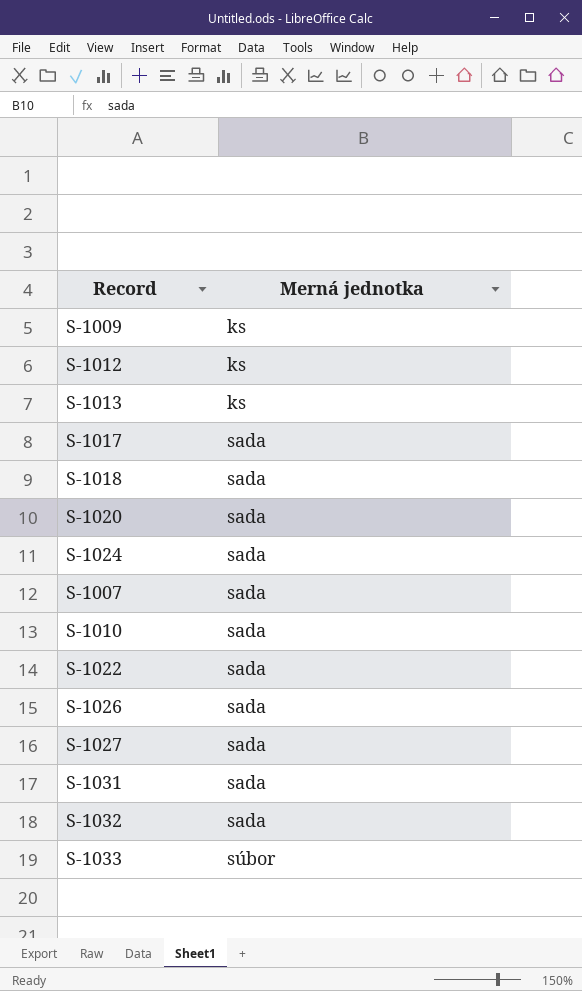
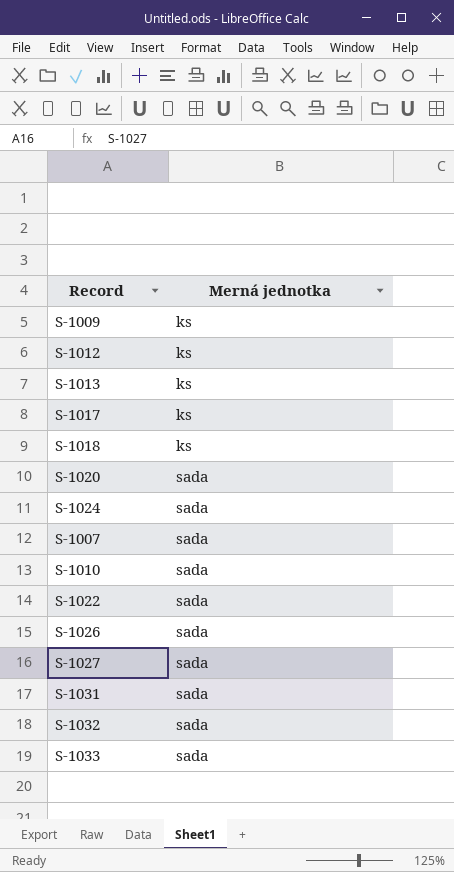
S-1017 | Merná jednotka: sada -> ks
S-1018 | Merná jednotka: sada -> ks
S-1033 | Merná jednotka: súbor -> sada

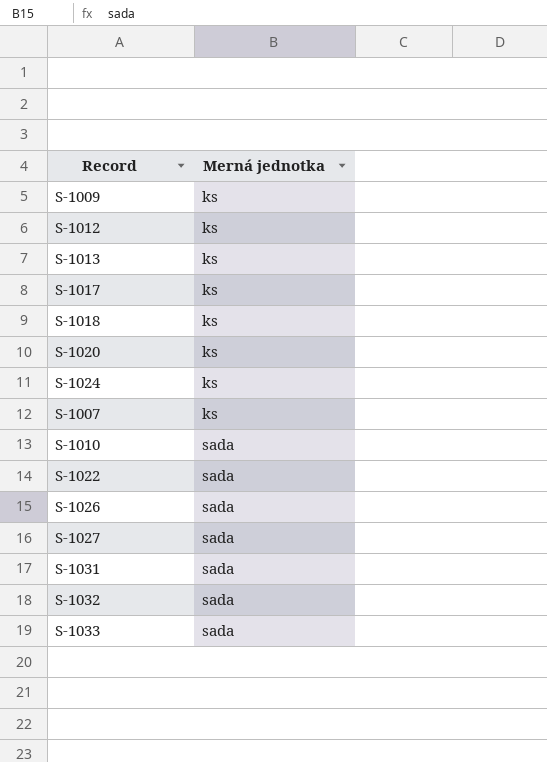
S-1020 | Merná jednotka: sada -> ks
S-1024 | Merná jednotka: sada -> ks
S-1007 | Merná jednotka: sada -> ks

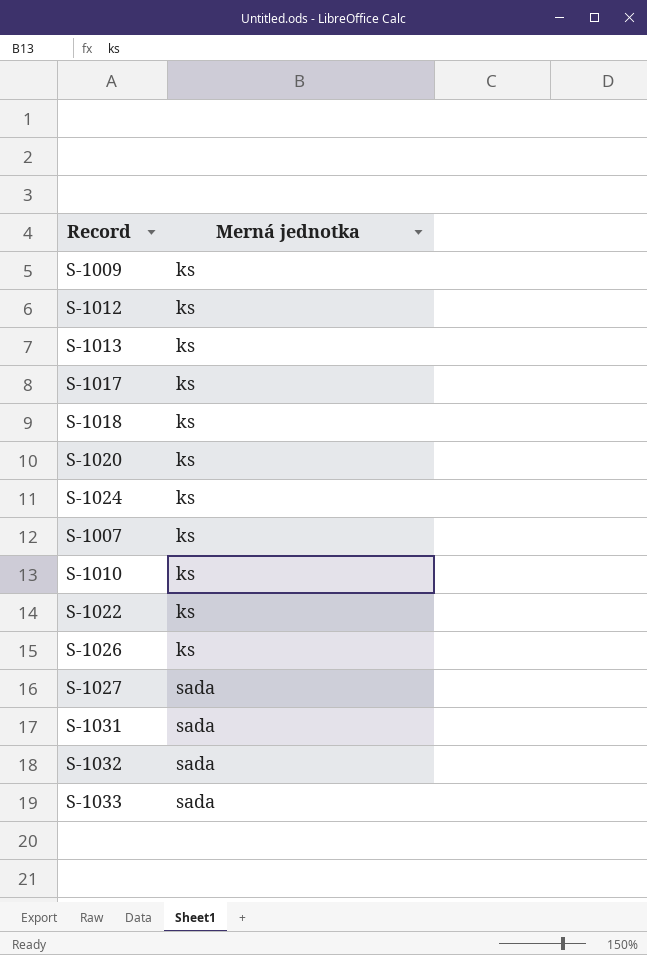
S-1010 | Merná jednotka: sada -> ks
S-1022 | Merná jednotka: sada -> ks
S-1026 | Merná jednotka: sada -> ks

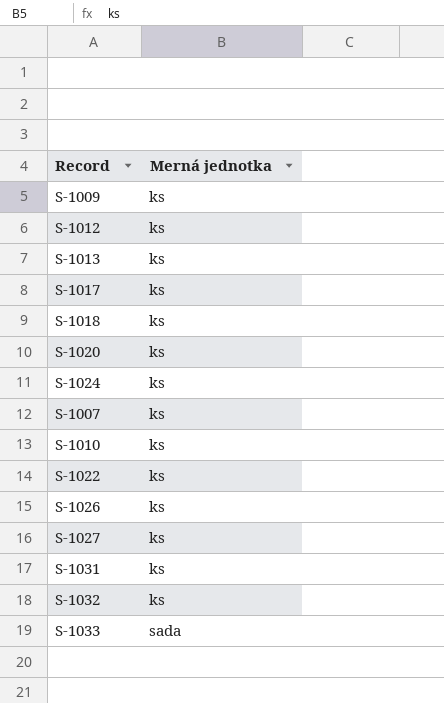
S-1027 | Merná jednotka: sada -> ks
S-1031 | Merná jednotka: sada -> ks
S-1032 | Merná jednotka: sada -> ks

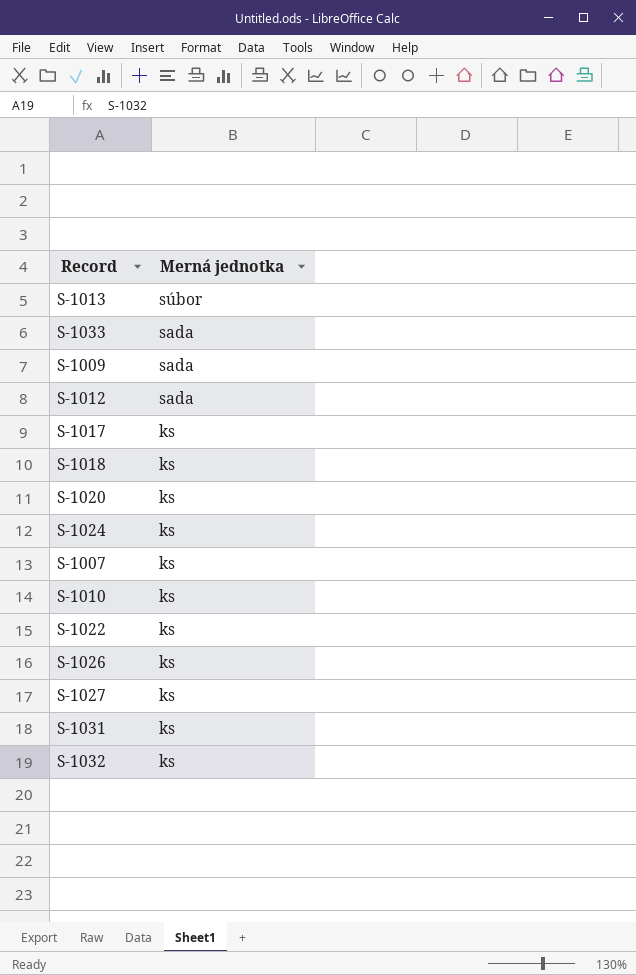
row order: Merná jednotka ascending -> Merná jednotka descending
S-1013 | Merná jednotka: ks -> súbor
S-1009 | Merná jednotka: ks -> sada
S-1012 | Merná jednotka: ks -> sada

